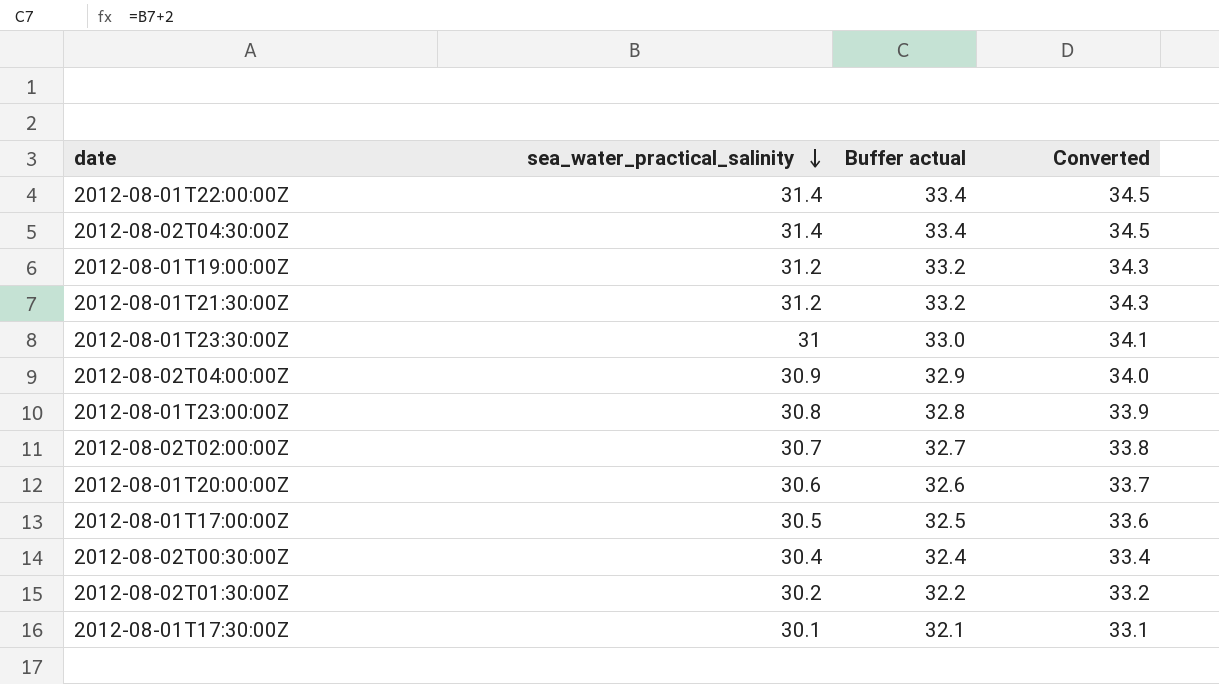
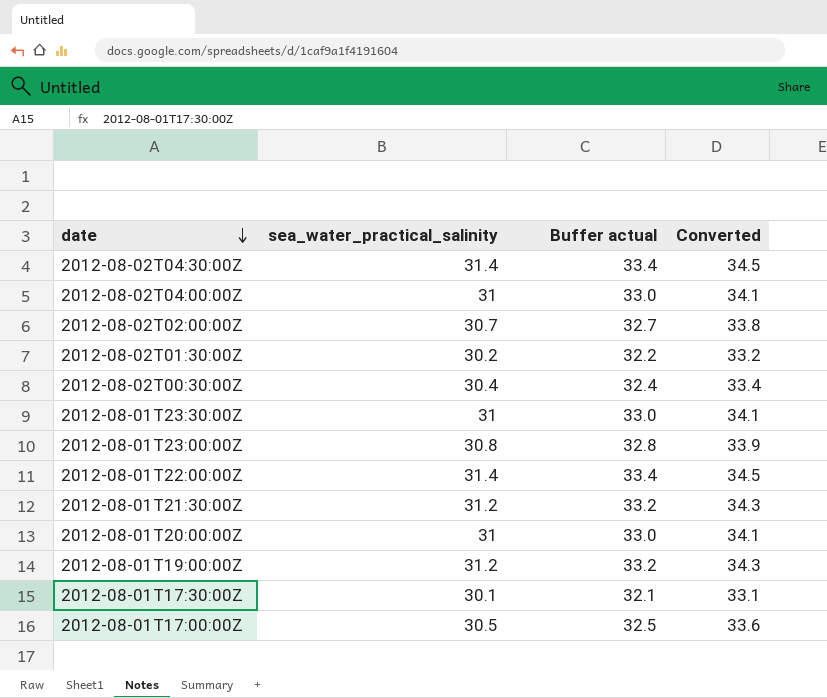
row order: sea_water_practical_salinity descending -> date descending
2012-08-02T04:00:00Z | sea_water_practical_salinity: 30.9 -> 31
2012-08-02T04:00:00Z | Buffer actual: 32.9 -> 33.0
2012-08-02T04:00:00Z | Converted: 34.0 -> 34.1
2012-08-01T20:00:00Z | sea_water_practical_salinity: 30.6 -> 31
2012-08-01T20:00:00Z | Buffer actual: 32.6 -> 33.0
2012-08-01T20:00:00Z | Converted: 33.7 -> 34.1

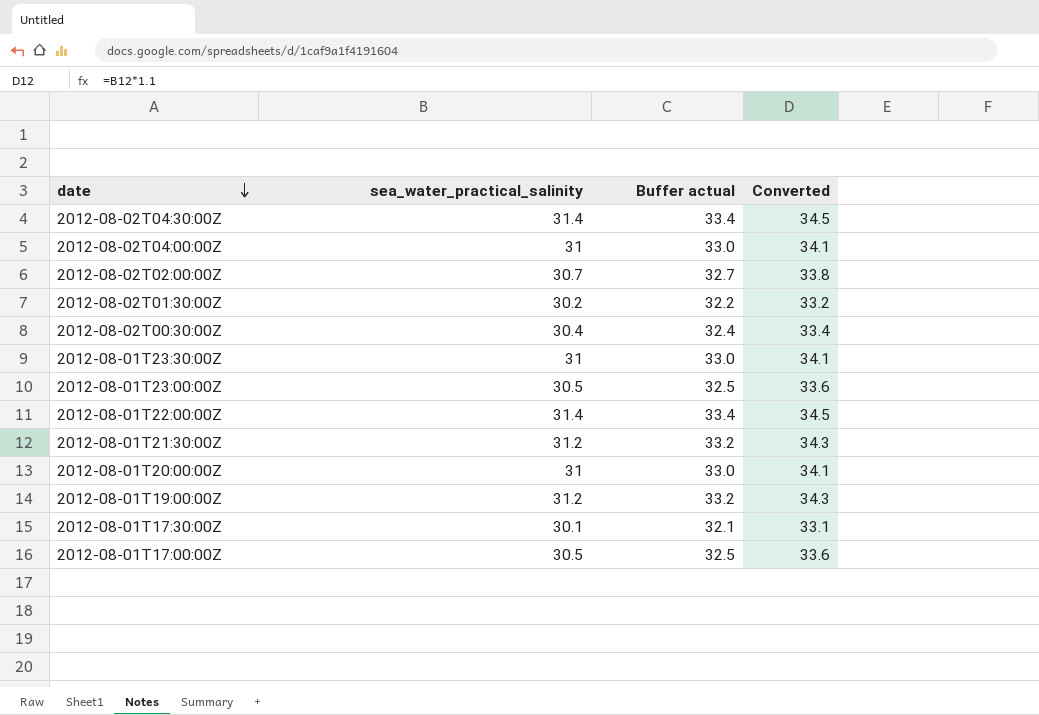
2012-08-01T23:00:00Z | sea_water_practical_salinity: 30.8 -> 30.5
2012-08-01T23:00:00Z | Buffer actual: 32.8 -> 32.5
2012-08-01T23:00:00Z | Converted: 33.9 -> 33.6

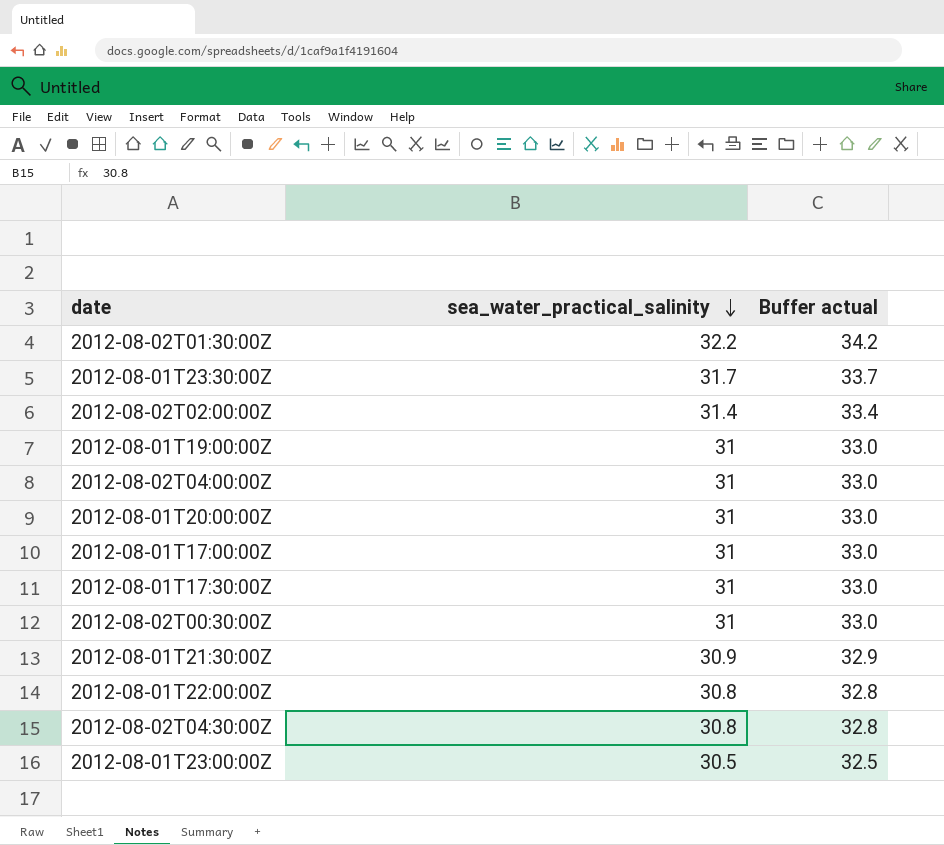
row order: date descending -> sea_water_practical_salinity descending
column Converted | formula: [sea_water_practical_salinity] * 1.1 -> none
2012-08-02T01:30:00Z | sea_water_practical_salinity: 30.2 -> 32.2
2012-08-02T01:30:00Z | Buffer actual: 32.2 -> 34.2
2012-08-01T23:30:00Z | sea_water_practical_salinity: 31 -> 31.7
2012-08-01T23:30:00Z | Buffer actual: 33.0 -> 33.7
2012-08-02T02:00:00Z | sea_water_practical_salinity: 30.7 -> 31.4
2012-08-02T02:00:00Z | Buffer actual: 32.7 -> 33.4
2012-08-01T19:00:00Z | sea_water_practical_salinity: 31.2 -> 31
2012-08-01T19:00:00Z | Buffer actual: 33.2 -> 33.0
2012-08-01T17:00:00Z | sea_water_practical_salinity: 30.5 -> 31
2012-08-01T17:00:00Z | Buffer actual: 32.5 -> 33.0
2012-08-01T17:30:00Z | sea_water_practical_salinity: 30.1 -> 31
2012-08-01T17:30:00Z | Buffer actual: 32.1 -> 33.0
2012-08-02T00:30:00Z | sea_water_practical_salinity: 30.4 -> 31
2012-08-02T00:30:00Z | Buffer actual: 32.4 -> 33.0
2012-08-01T21:30:00Z | sea_water_practical_salinity: 31.2 -> 30.9
2012-08-01T21:30:00Z | Buffer actual: 33.2 -> 32.9
2012-08-01T22:00:00Z | sea_water_practical_salinity: 31.4 -> 30.8
2012-08-01T22:00:00Z | Buffer actual: 33.4 -> 32.8
2012-08-02T04:30:00Z | sea_water_practical_salinity: 31.4 -> 30.8
2012-08-02T04:30:00Z | Buffer actual: 33.4 -> 32.8

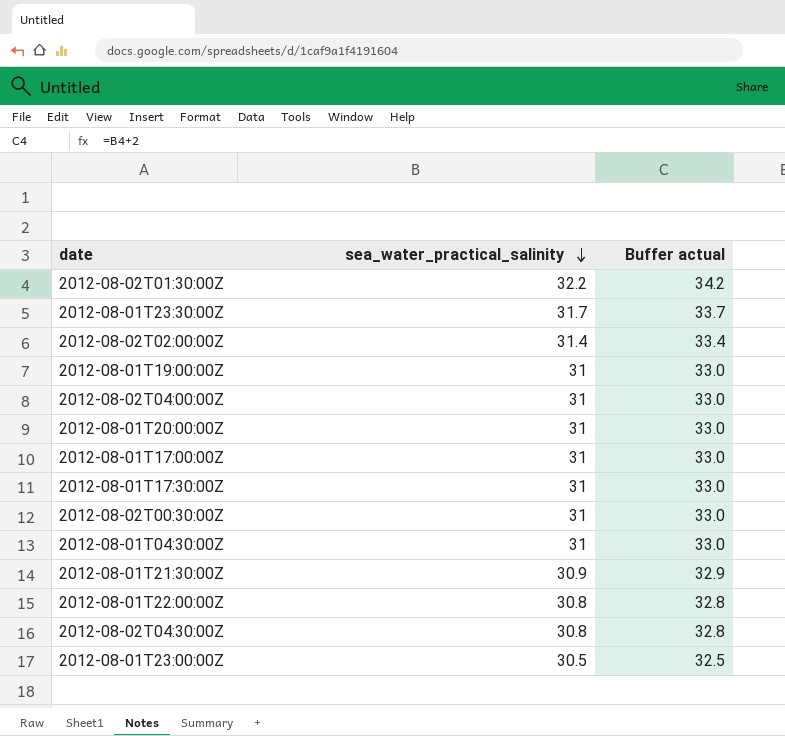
row 2012-08-01T04:30:00Z: none -> 31 | 33.0

